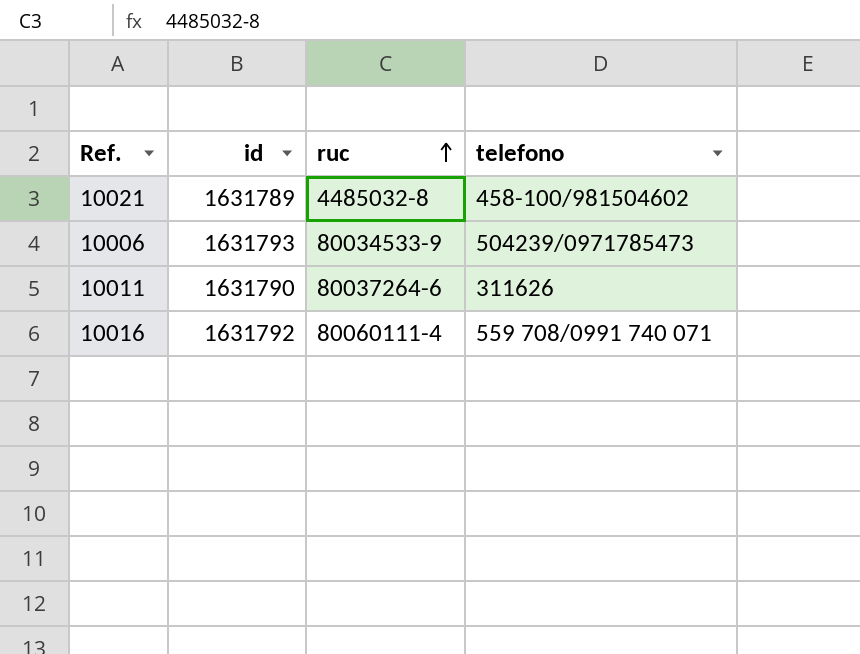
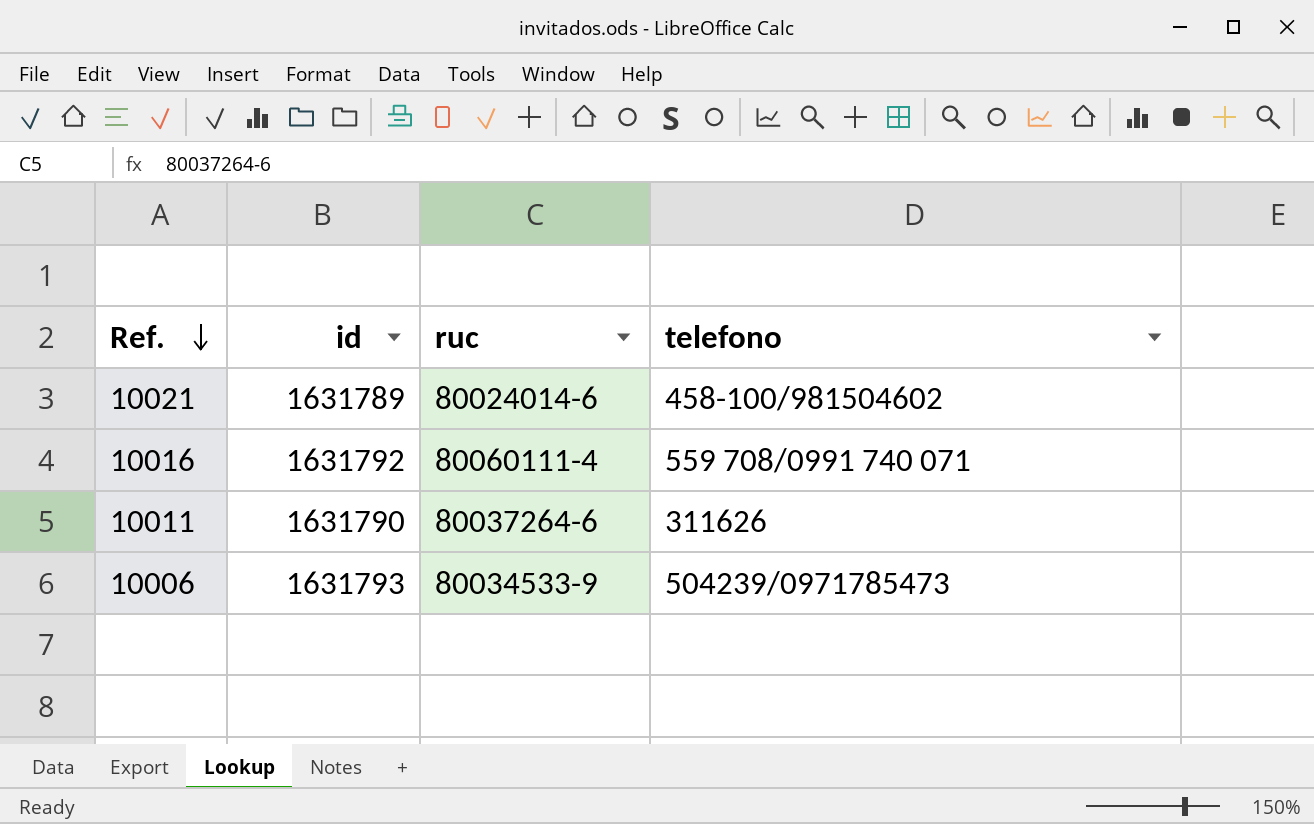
row order: ruc ascending -> Ref. descending
10021 | ruc: 4485032-8 -> 80024014-6

